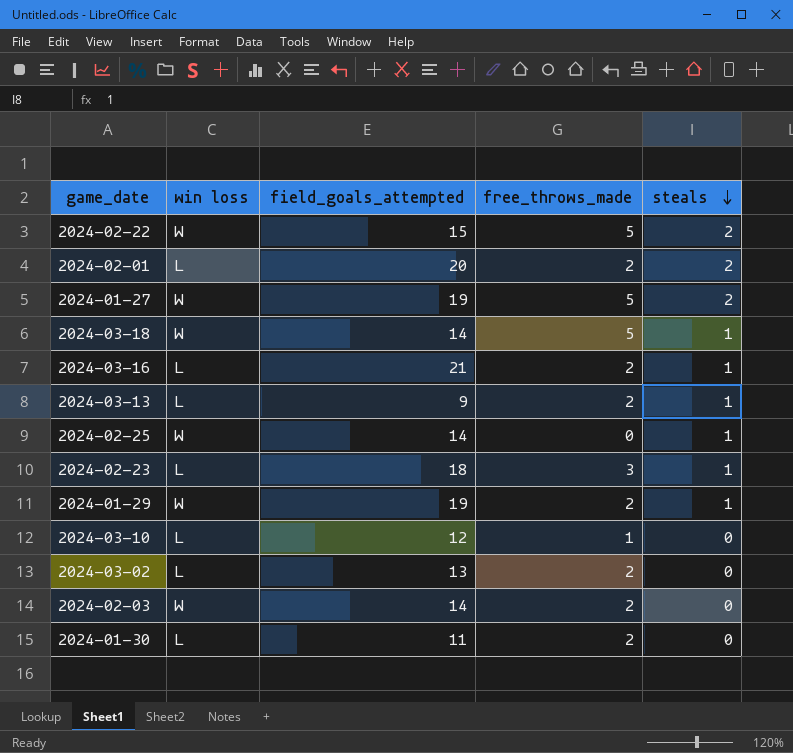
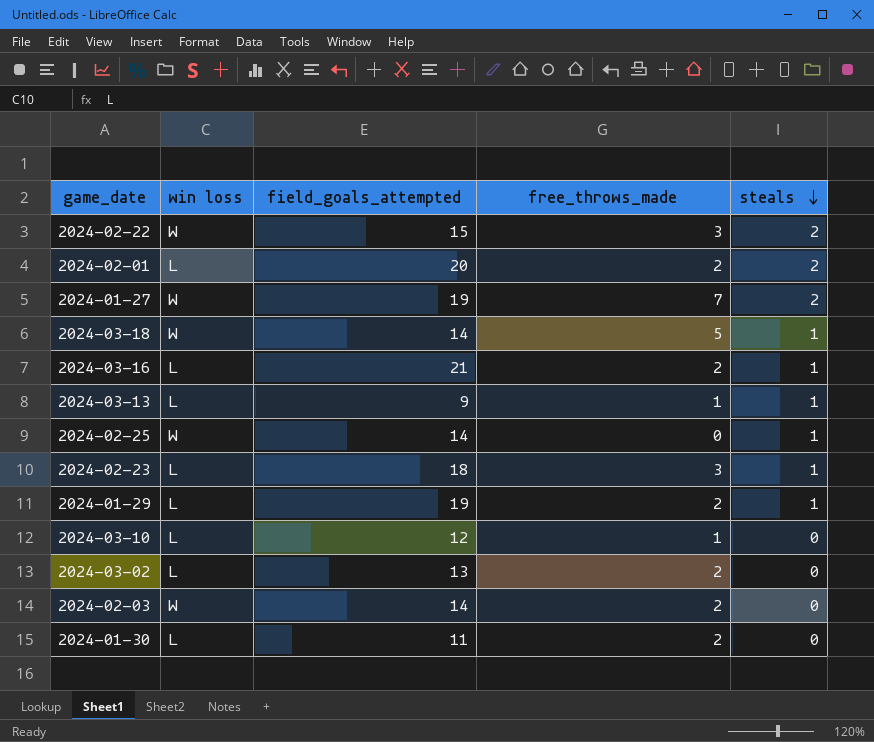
2024-02-22 | free_throws_made: 5 -> 3
2024-01-27 | free_throws_made: 5 -> 7
2024-03-13 | free_throws_made: 2 -> 1
2024-01-29 | win loss: W -> L

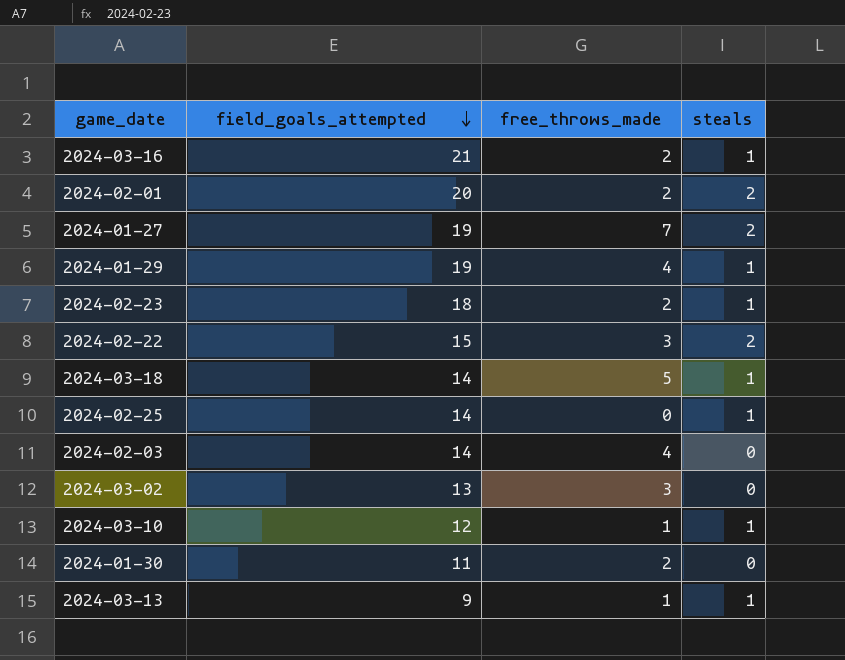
row order: steals descending -> field_goals_attempted descending
column win loss | position: 2 -> none
2024-01-29 | free_throws_made: 2 -> 4
2024-02-23 | free_throws_made: 3 -> 2
2024-02-03 | free_throws_made: 2 -> 4
2024-03-02 | free_throws_made: 2 -> 3
2024-03-10 | steals: 0 -> 1

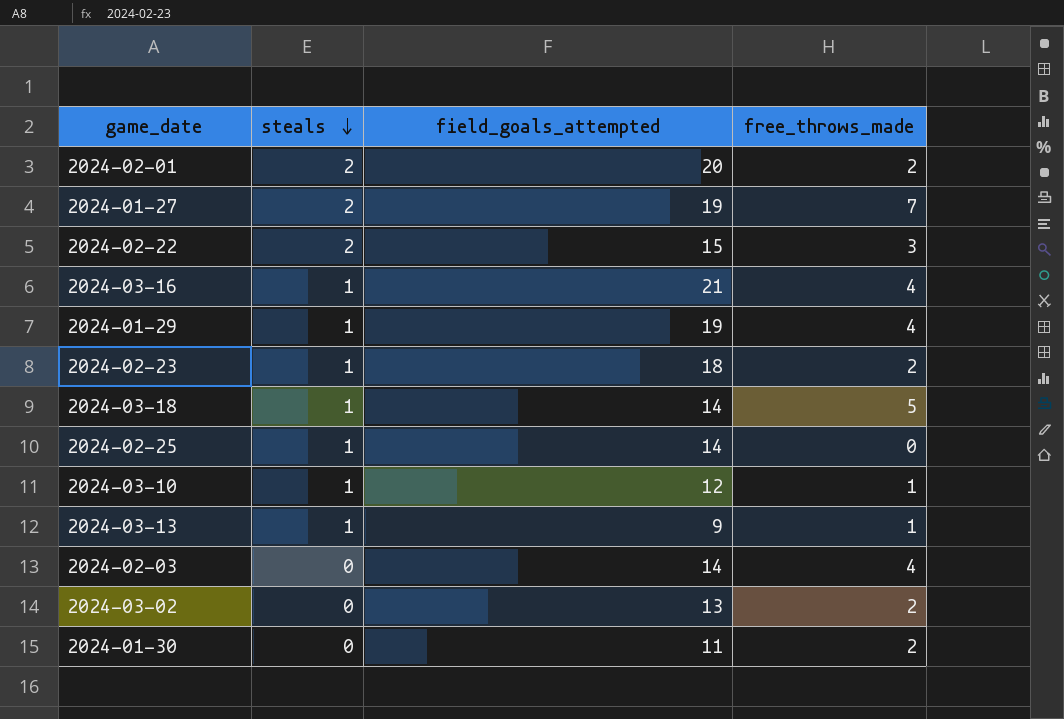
row order: field_goals_attempted descending -> steals descending
column steals | position: 4 -> 2
2024-03-16 | free_throws_made: 2 -> 4
2024-03-02 | free_throws_made: 3 -> 2

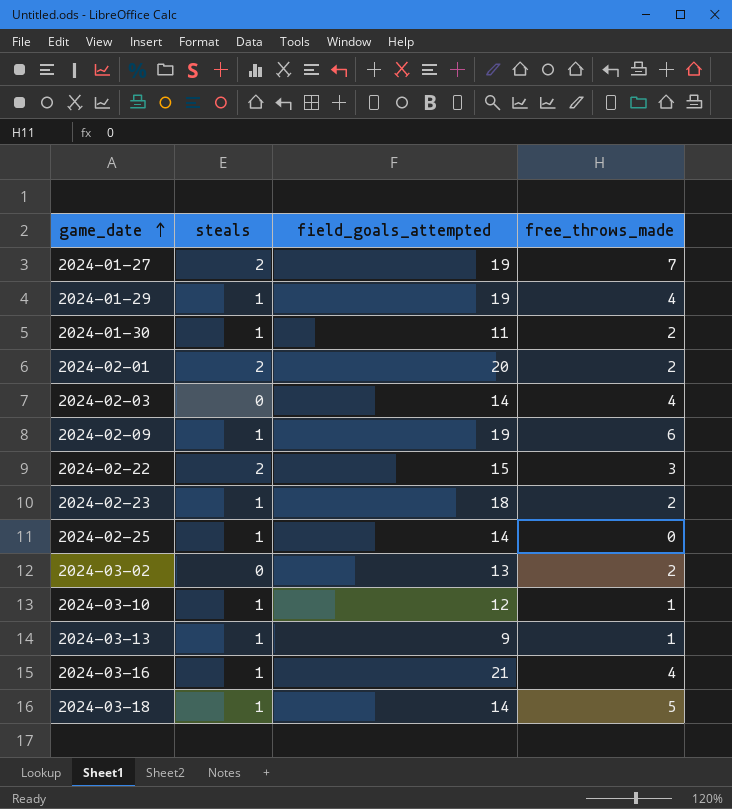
row order: steals descending -> game_date ascending
2024-01-30 | steals: 0 -> 1
row 2024-02-09: none -> 1 | 19 | 6

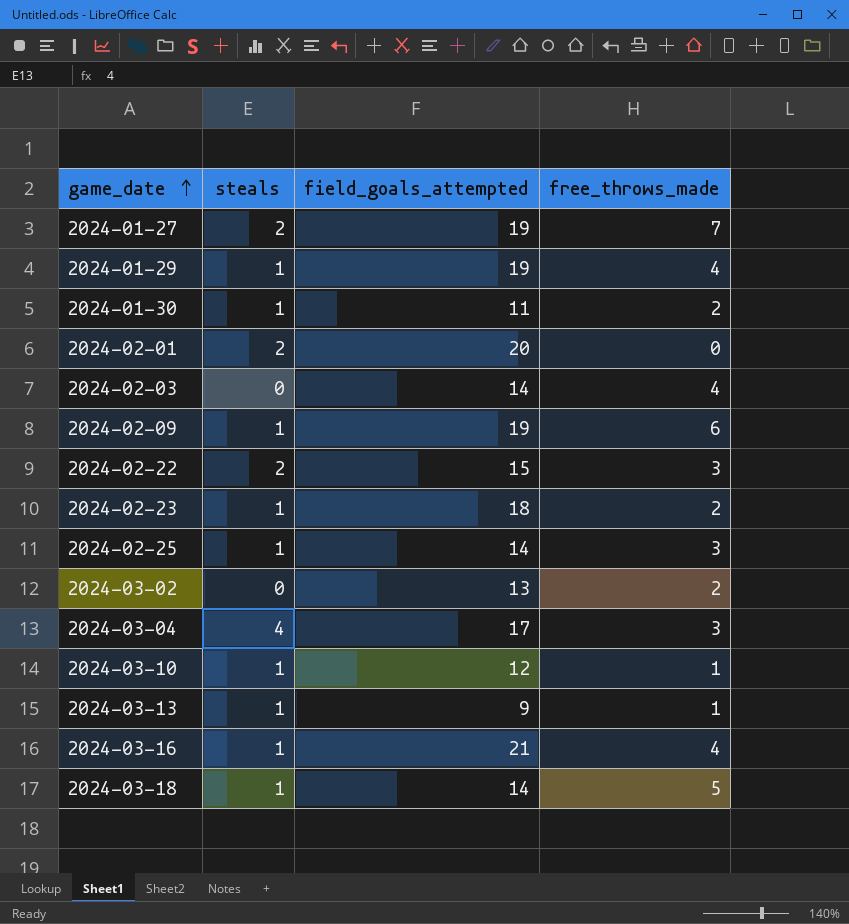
2024-02-01 | free_throws_made: 2 -> 0
2024-02-25 | free_throws_made: 0 -> 3
row 2024-03-04: none -> 4 | 17 | 3

